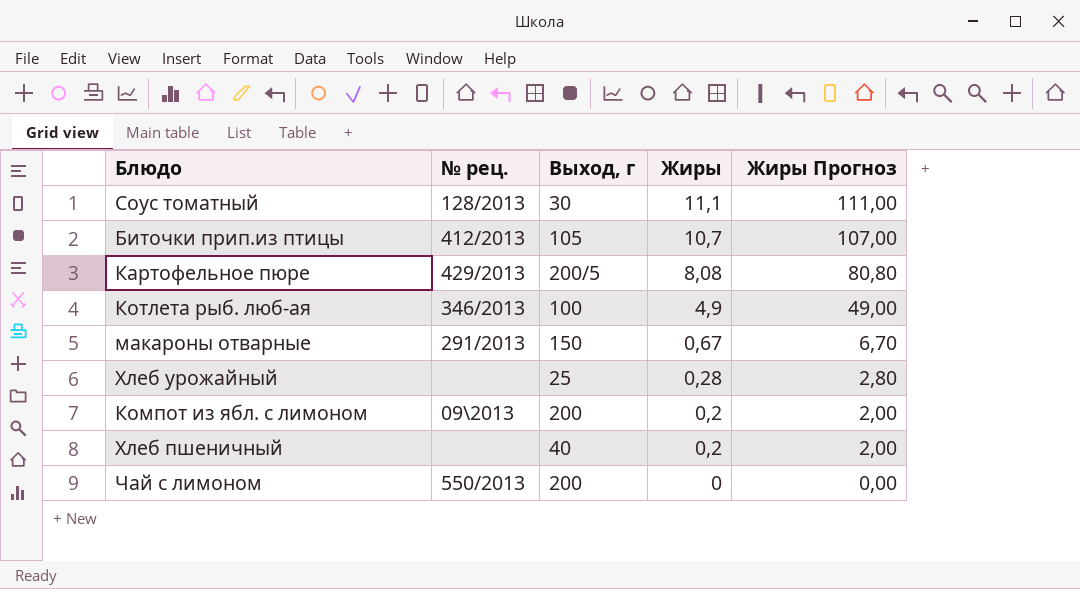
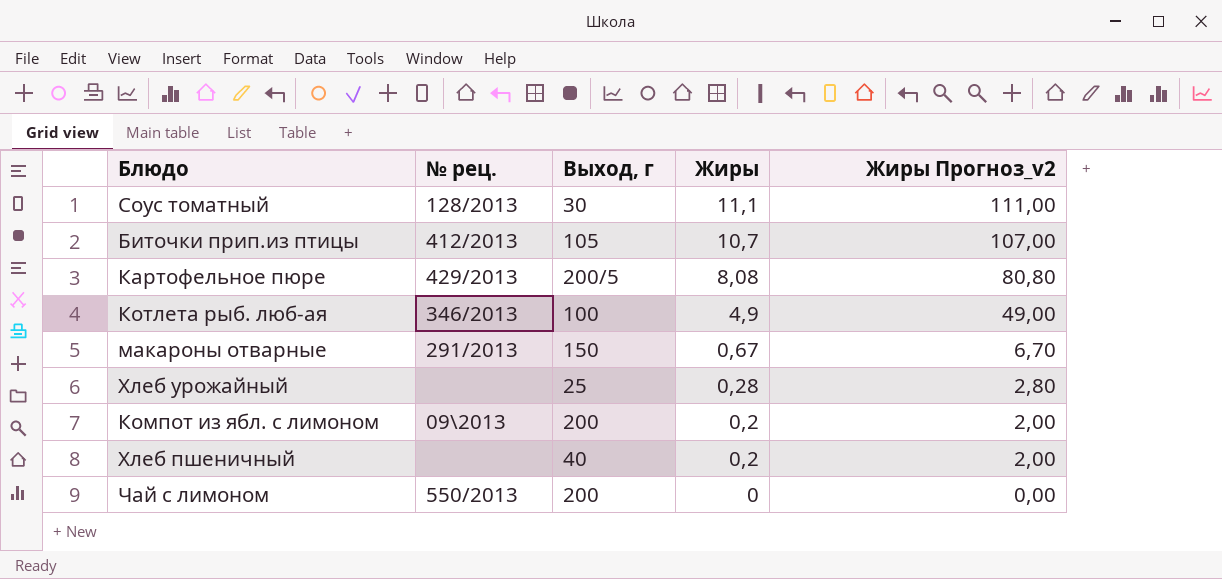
column name: Жиры Прогноз -> Жиры Прогноз_v2

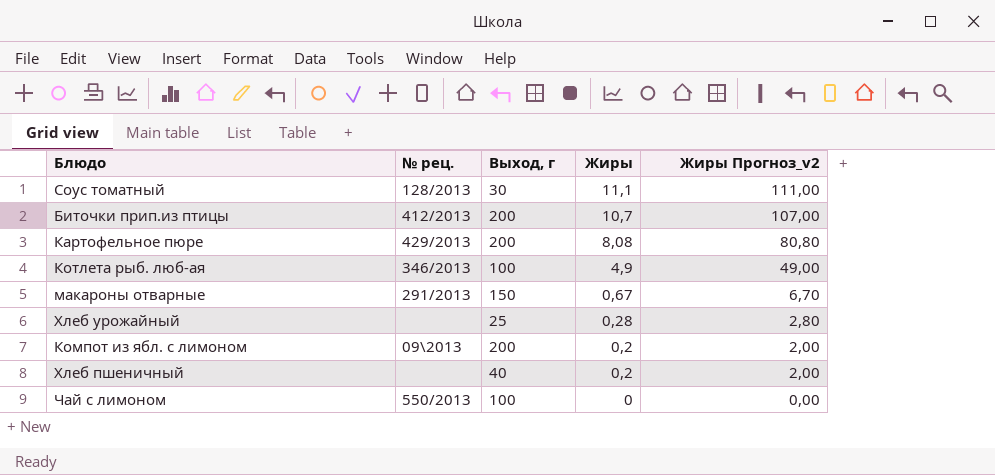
Биточки прип.из птицы | Выход, г: 105 -> 200
Картофельное пюре | Выход, г: 200/5 -> 200
Чай с лимоном | Выход, г: 200 -> 100

